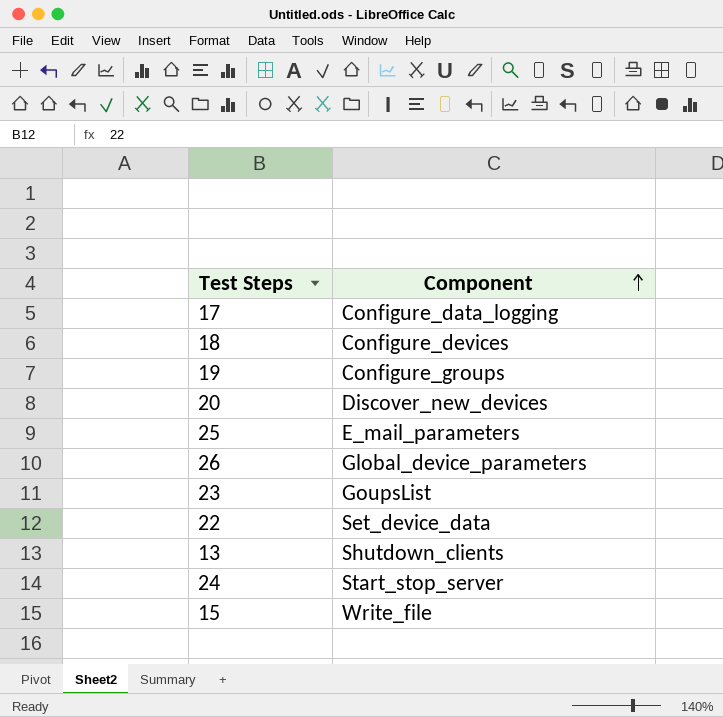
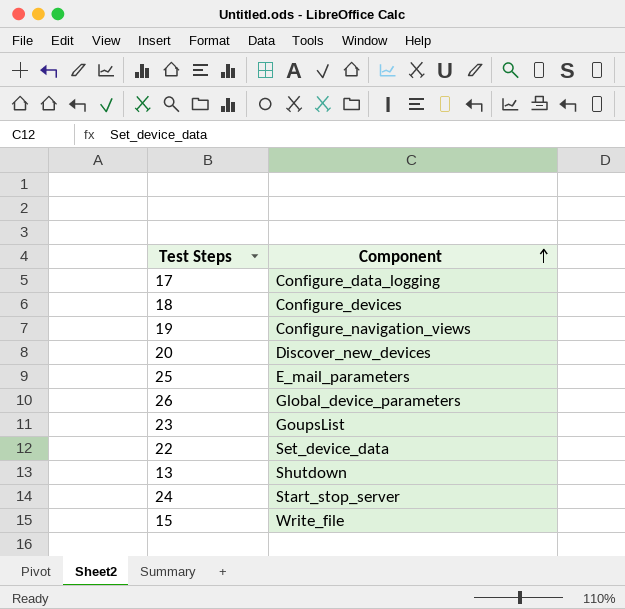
19 | Component: Configure_groups -> Configure_navigation_views
13 | Component: Shutdown_clients -> Shutdown

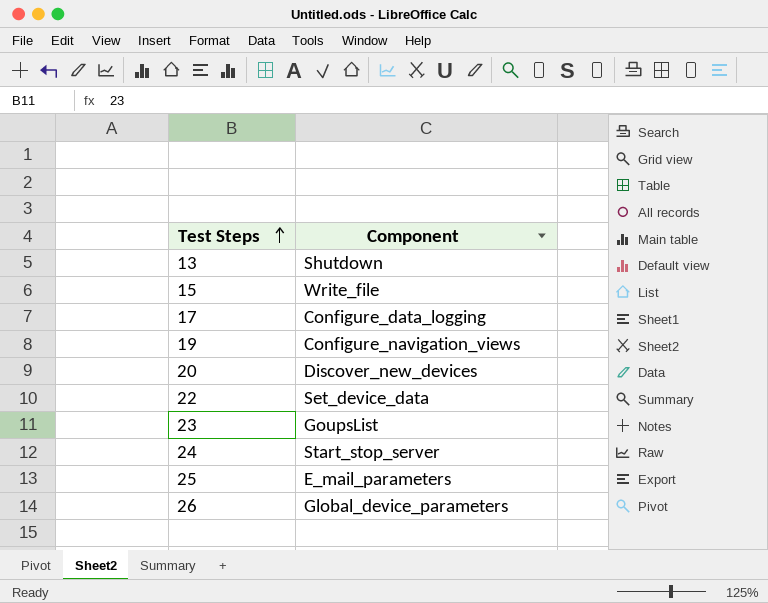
row order: Component ascending -> Test Steps ascending
row 18: Configure_devices -> none

